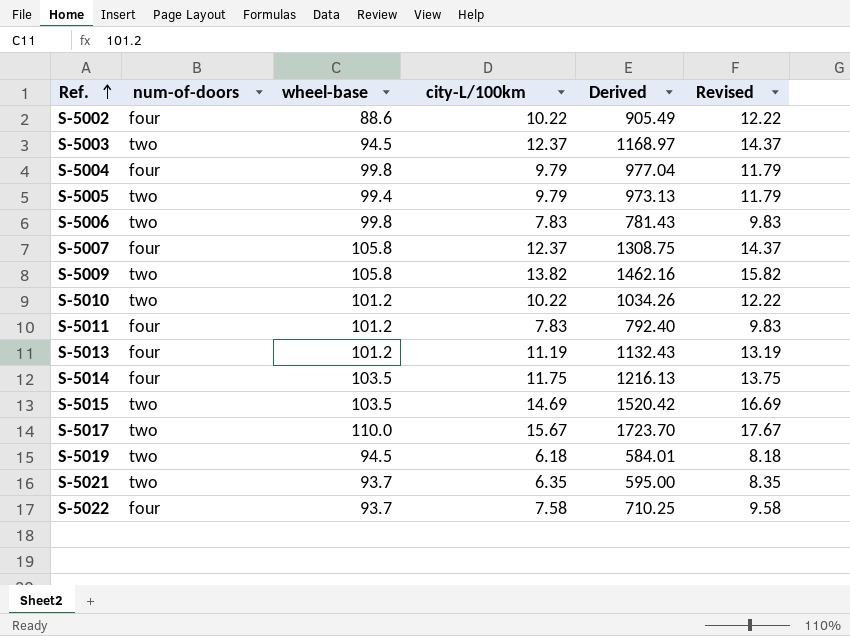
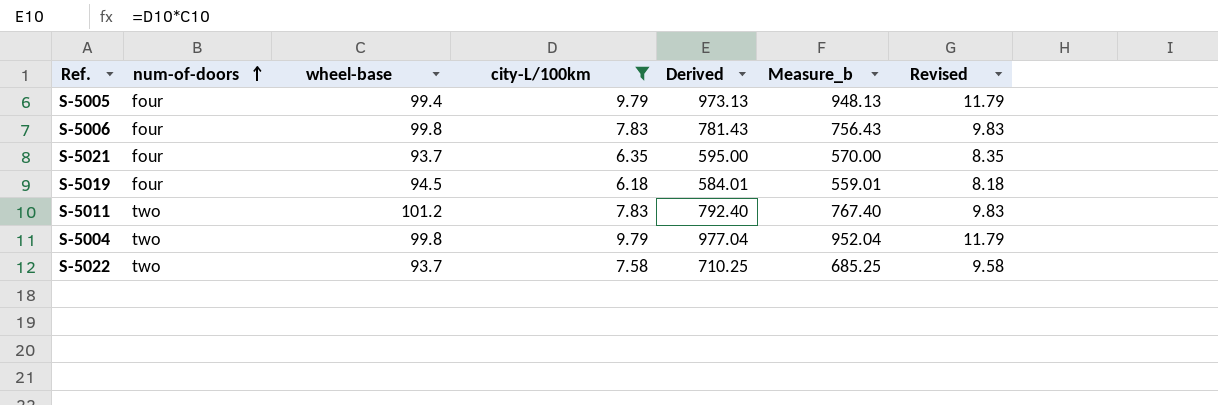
filter: none -> city-L/100km <= 9.79
row order: Ref. ascending -> num-of-doors ascending
column Measure_b | formula: none -> [Derived] - 25
S-5005 | num-of-doors: two -> four
S-5006 | num-of-doors: two -> four
S-5021 | num-of-doors: two -> four
S-5019 | num-of-doors: two -> four
S-5011 | num-of-doors: four -> two
S-5004 | num-of-doors: four -> two
S-5022 | num-of-doors: four -> two

